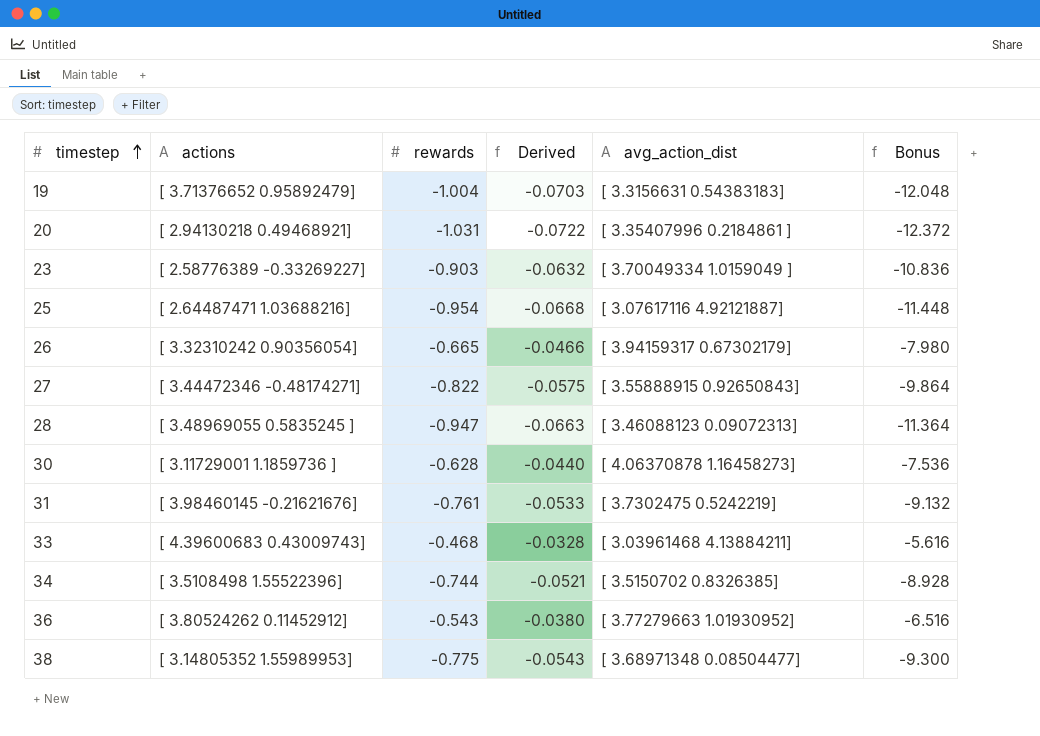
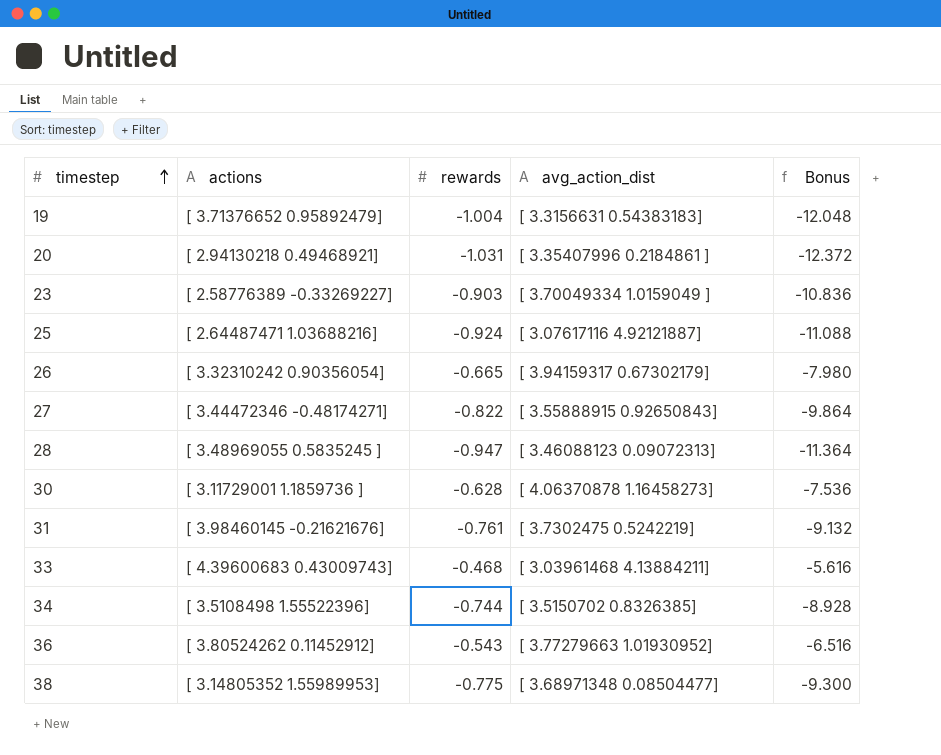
column Derived | formula: [rewards] * 0.07 -> none
25 | rewards: -0.954 -> -0.924
25 | Bonus: -11.448 -> -11.088

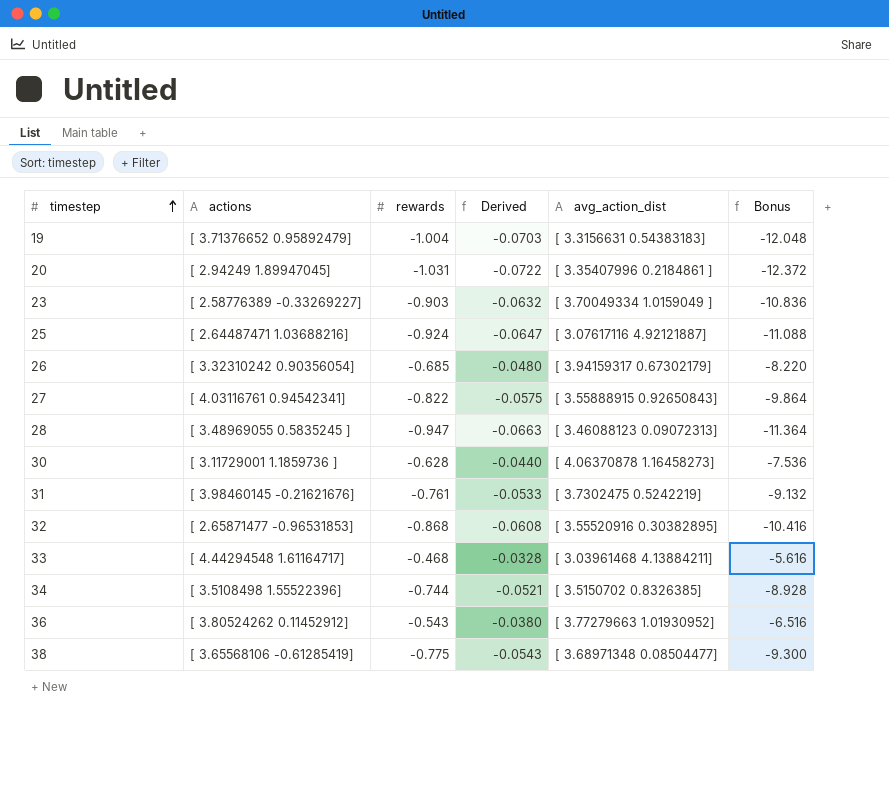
column Derived | formula: none -> [rewards] * 0.07
20 | actions: [ 2.94130218 0.49468921] -> [ 2.94249 1.89947045]
26 | rewards: -0.665 -> -0.685
26 | Bonus: -7.980 -> -8.220
27 | actions: [ 3.44472346 -0.48174271] -> [ 4.03116761 0.94542341]
row 32: none -> [ 2.65871477 -0.96531853] | -0.868 | -0.0608 | [ 3.55520916 0.30382895] | -10.416
33 | actions: [ 4.39600683 0.43009743] -> [ 4.44294548 1.61164717]
38 | actions: [ 3.14805352 1.55989953] -> [ 3.65568106 -0.61285419]

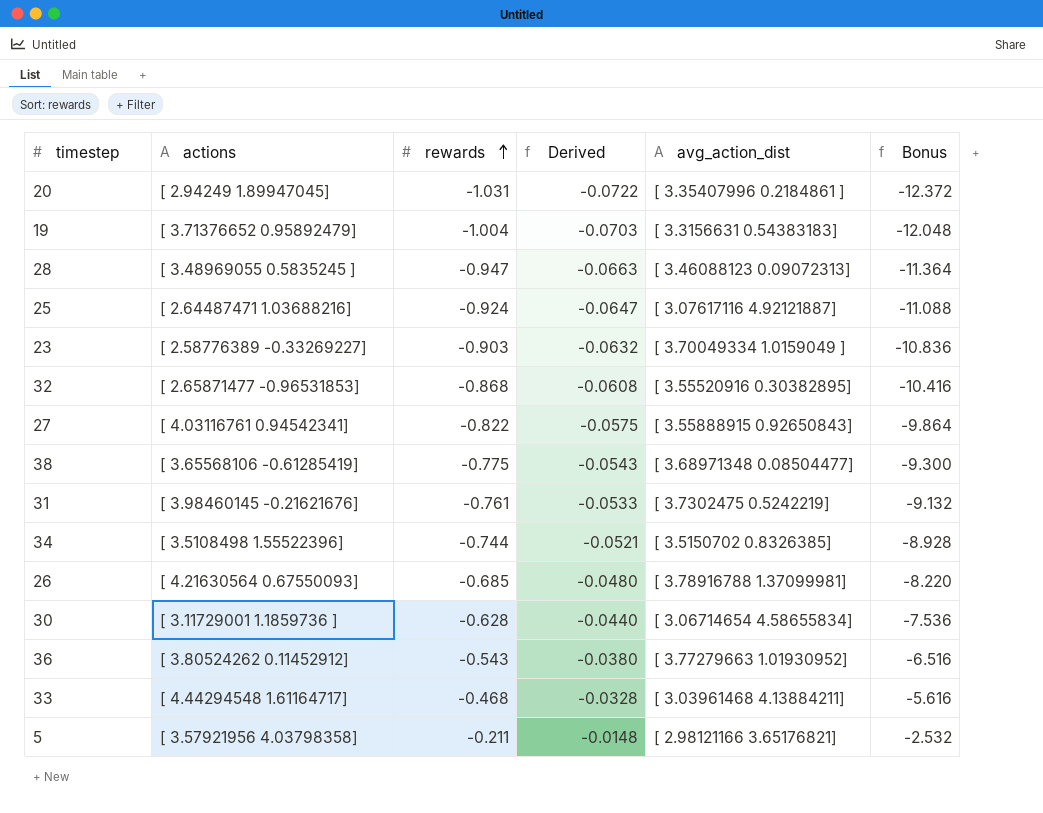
row order: timestep ascending -> rewards ascending
26 | actions: [ 3.32310242 0.90356054] -> [ 4.21630564 0.67550093]
26 | avg_action_dist: [ 3.94159317 0.67302179] -> [ 3.78916788 1.37099981]
30 | avg_action_dist: [ 4.06370878 1.16458273] -> [ 3.06714654 4.58655834]
row 5: none -> [ 3.57921956 4.03798358] | -0.211 | -0.0148 | [ 2.98121166 3.65176821] | -2.532

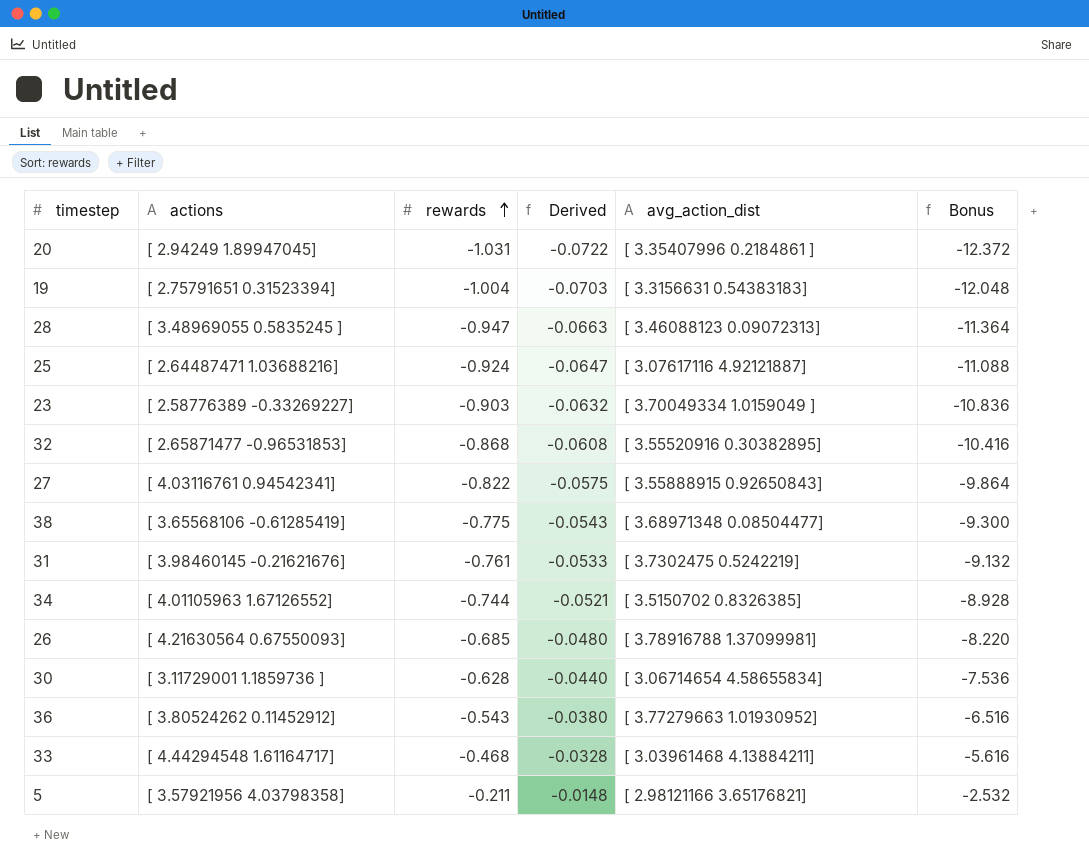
19 | actions: [ 3.71376652 0.95892479] -> [ 2.75791651 0.31523394]
34 | actions: [ 3.5108498 1.55522396] -> [ 4.01105963 1.67126552]

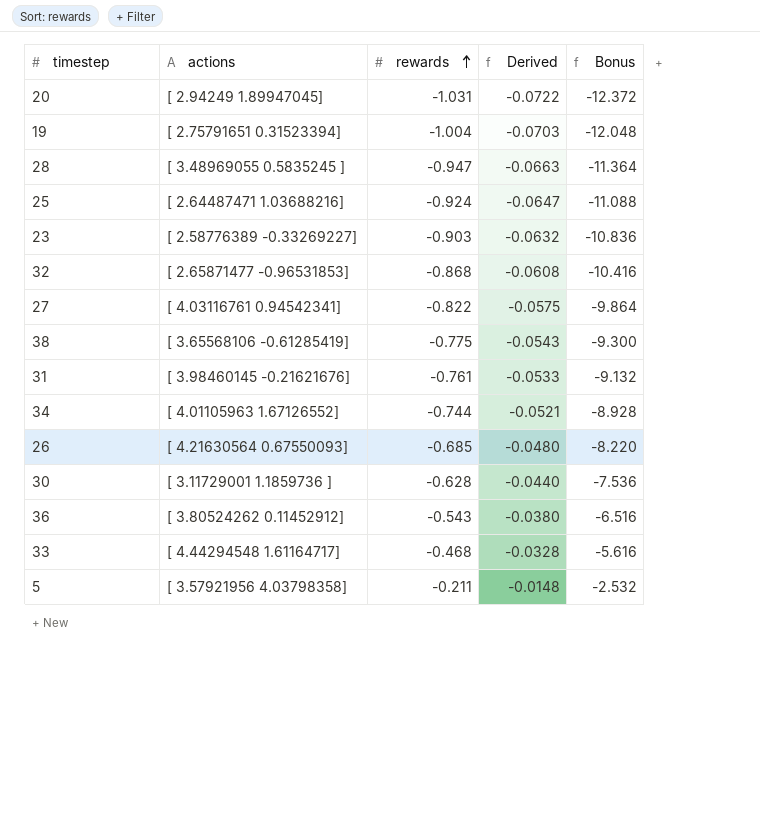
column avg_action_dist | position: 5 -> none

